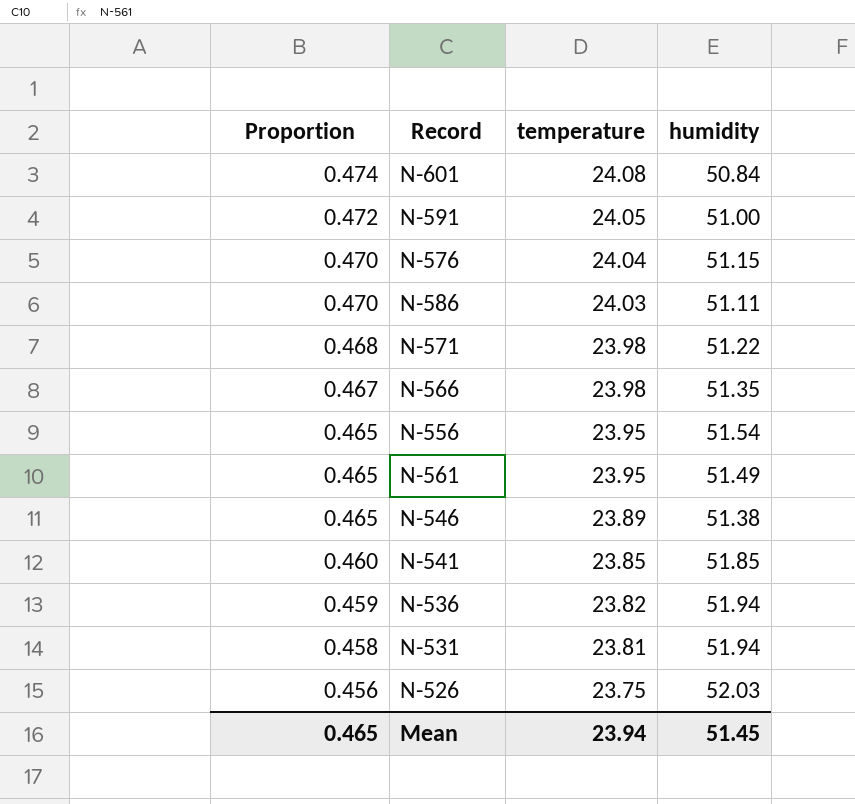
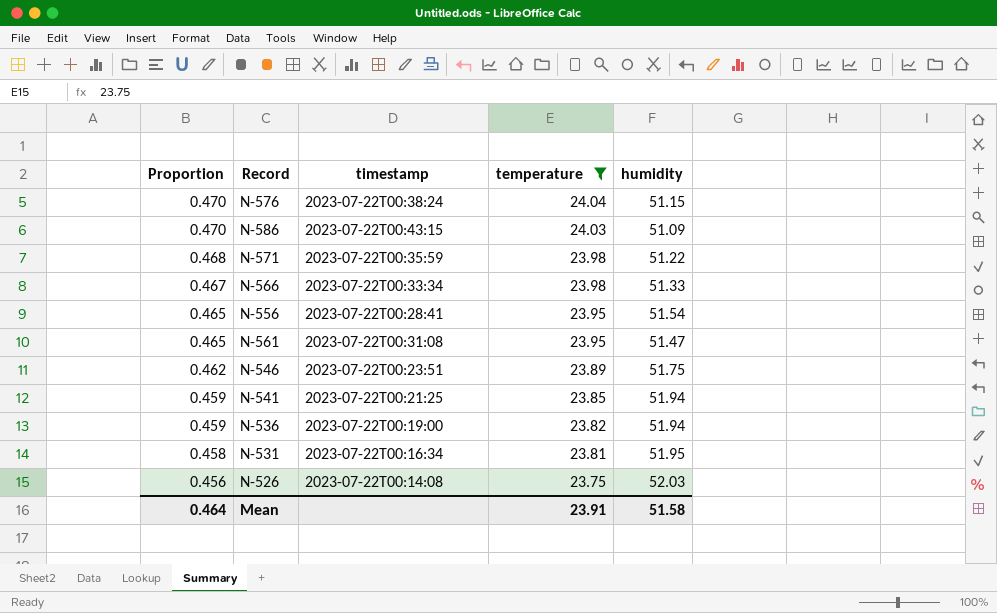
filter: none -> temperature <= 24.04
column timestamp | position: none -> 3
N-586 | humidity: 51.11 -> 51.09
N-566 | humidity: 51.35 -> 51.33
N-561 | humidity: 51.49 -> 51.47
N-546 | Proportion: 0.465 -> 0.462
N-546 | humidity: 51.38 -> 51.75
N-541 | Proportion: 0.460 -> 0.459
N-541 | humidity: 51.85 -> 51.94
N-531 | humidity: 51.94 -> 51.95
Mean | Proportion: 0.465 -> 0.464
Mean | temperature: 23.94 -> 23.91
Mean | humidity: 51.45 -> 51.58

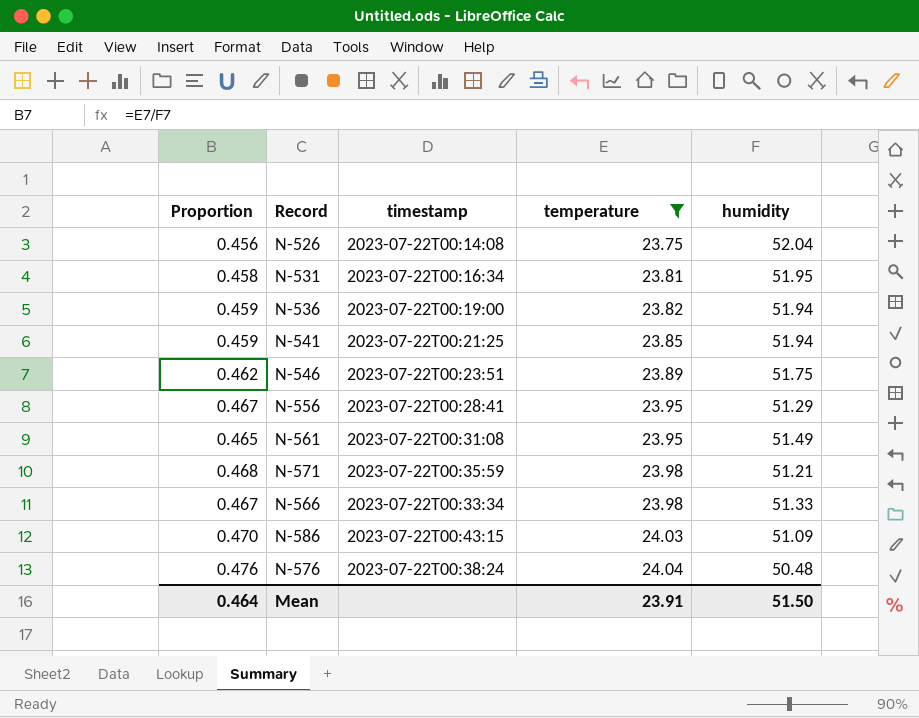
row order: Proportion descending -> temperature ascending
N-526 | humidity: 52.03 -> 52.04
N-556 | Proportion: 0.465 -> 0.467
N-556 | humidity: 51.54 -> 51.29
N-561 | humidity: 51.47 -> 51.49
N-571 | humidity: 51.22 -> 51.21
N-576 | Proportion: 0.470 -> 0.476
N-576 | humidity: 51.15 -> 50.48
Mean | humidity: 51.58 -> 51.50

